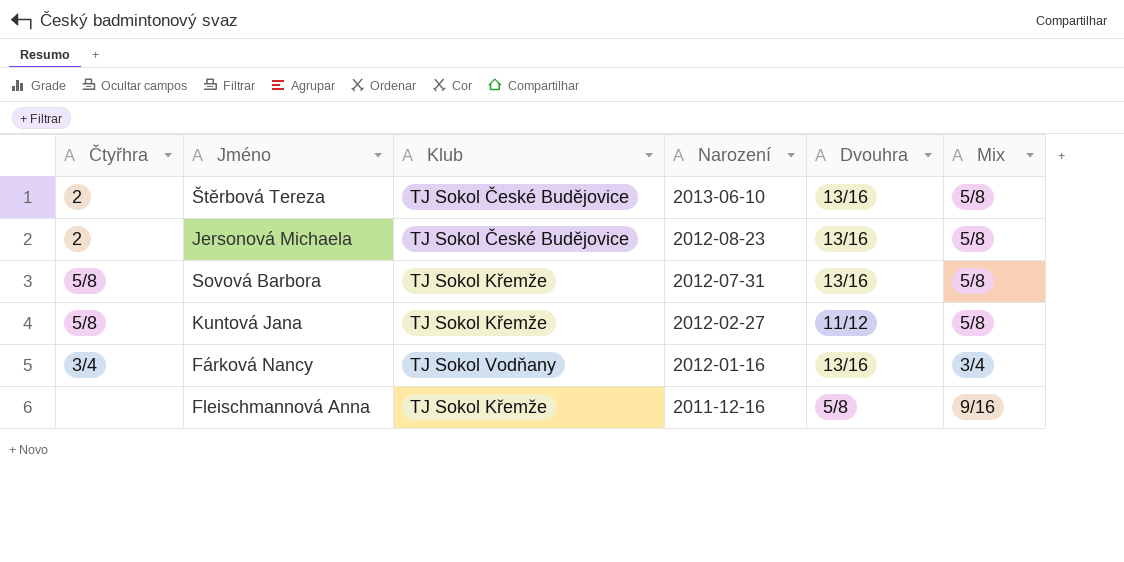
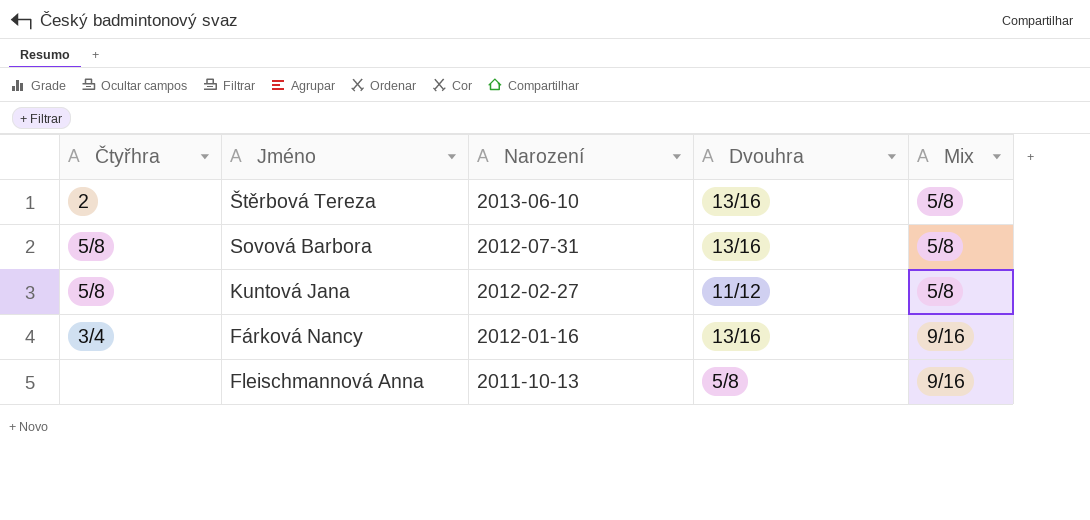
column Klub | position: 3 -> none
row Jersonová Michaela: 2 | TJ Sokol České Budějovice | 2012-08-23 | 13/16 | 5/8 -> none
Fárková Nancy | Mix: 3/4 -> 9/16
Fleischmannová Anna | Narození: 2011-12-16 -> 2011-10-13

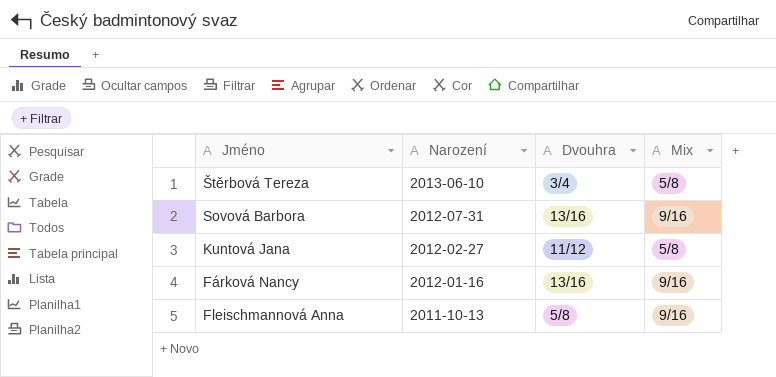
column Čtyřhra | position: 1 -> none
Štěrbová Tereza | Dvouhra: 13/16 -> 3/4
Sovová Barbora | Mix: 5/8 -> 9/16

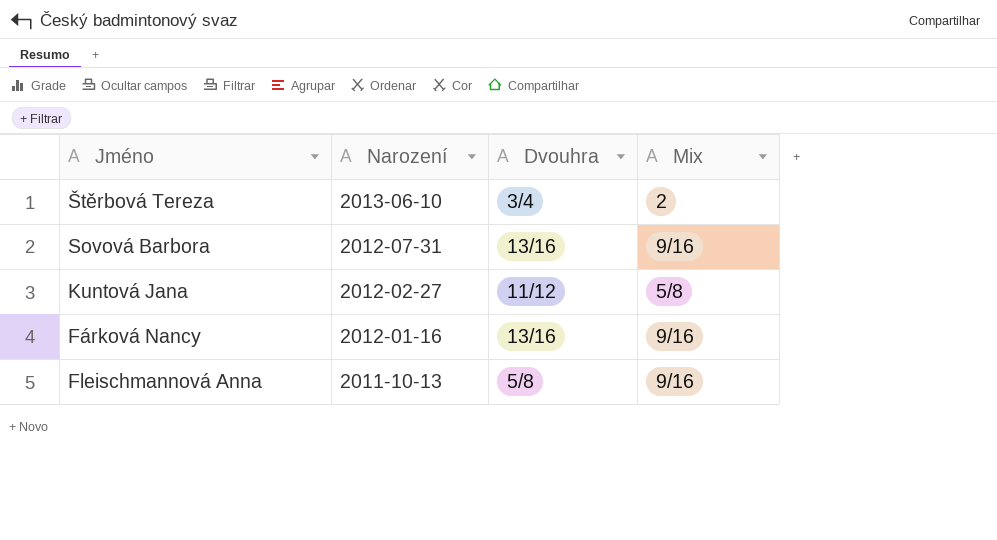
Štěrbová Tereza | Mix: 5/8 -> 2

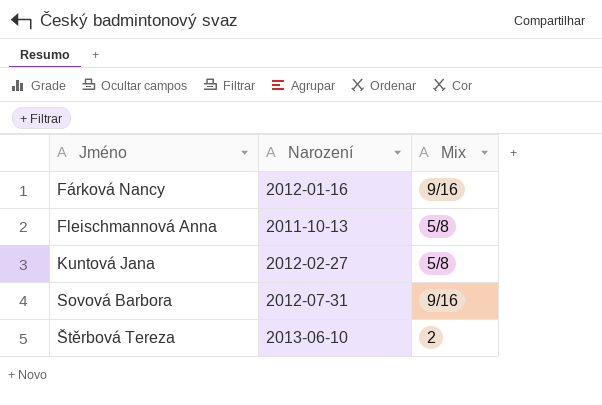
row order: Narození descending -> Jméno ascending
column Dvouhra | position: 3 -> none
Fleischmannová Anna | Mix: 9/16 -> 5/8

